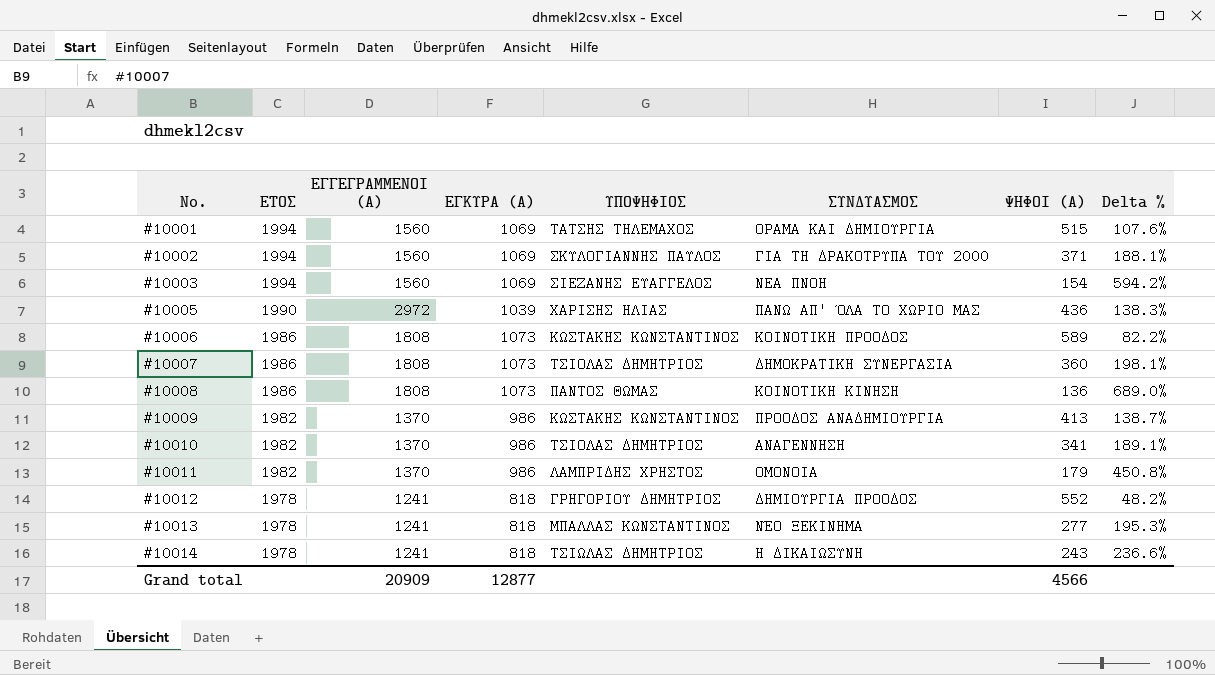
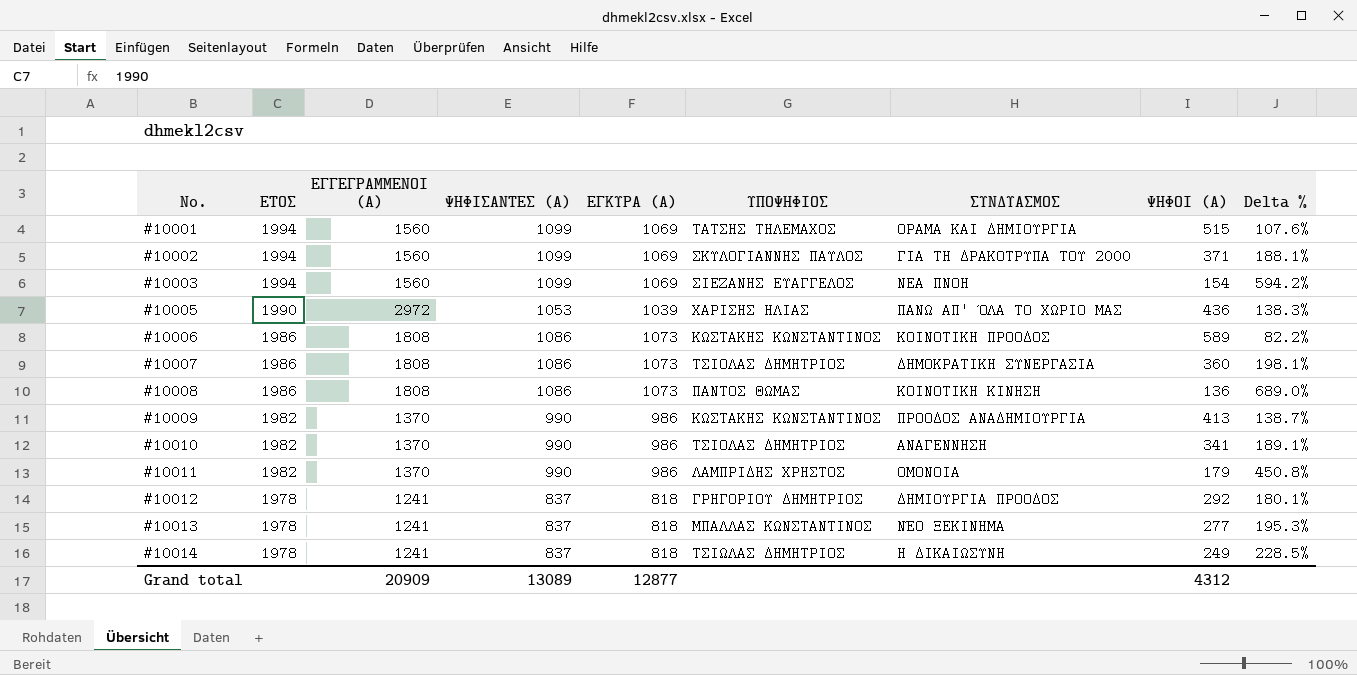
column ΨΗΦΙΣΑΝΤΕΣ (Α) | position: none -> 4
#10012 | ΨΗΦΟΙ (Α): 552 -> 292
#10012 | Delta %: 48.2% -> 180.1%
#10014 | ΨΗΦΟΙ (Α): 243 -> 249
#10014 | Delta %: 236.6% -> 228.5%
Grand total | ΨΗΦΟΙ (Α): 4566 -> 4312

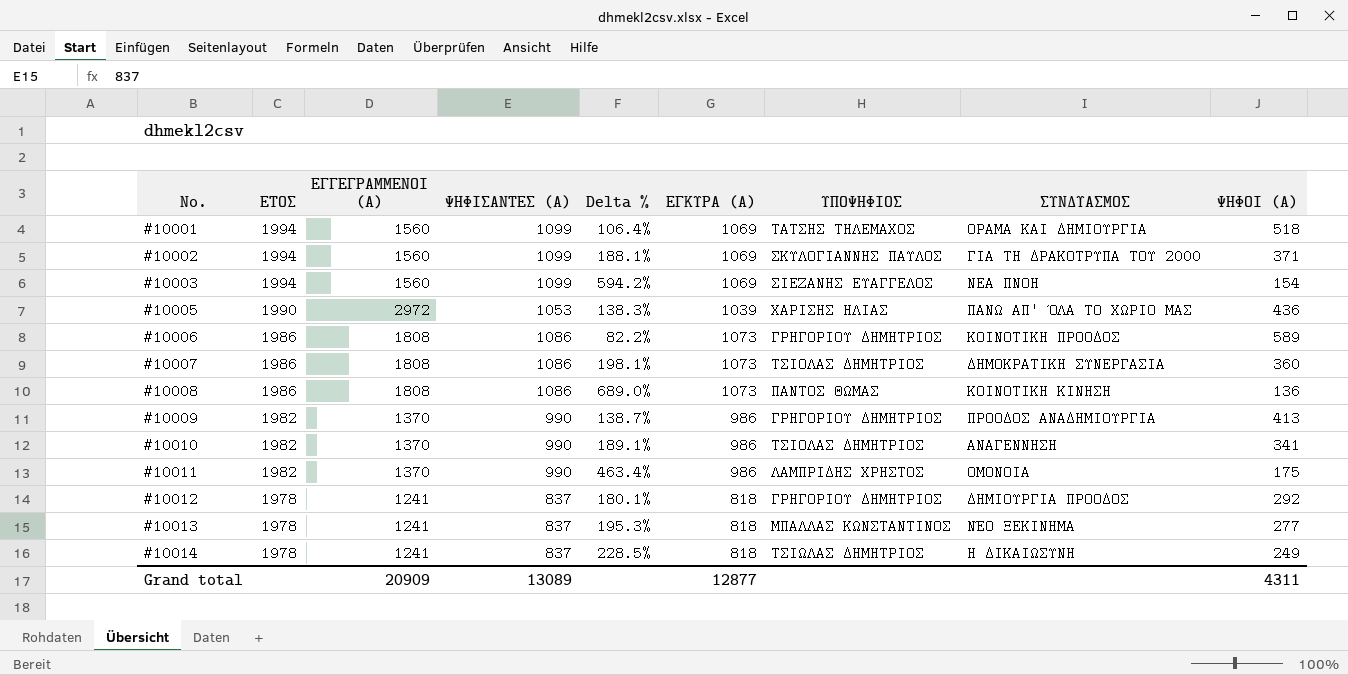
column Delta % | position: 9 -> 5
#10001 | Delta %: 107.6% -> 106.4%
#10001 | ΨΗΦΟΙ (Α): 515 -> 518
#10006 | ΥΠΟΨΗΦΙΟΣ: ΚΩΣΤΑΚΗΣ ΚΩΝΣΤΑΝΤΙΝΟΣ -> ΓΡΗΓΟΡΙΟΥ ΔΗΜΗΤΡΙΟΣ
#10009 | ΥΠΟΨΗΦΙΟΣ: ΚΩΣΤΑΚΗΣ ΚΩΝΣΤΑΝΤΙΝΟΣ -> ΓΡΗΓΟΡΙΟΥ ΔΗΜΗΤΡΙΟΣ
#10011 | Delta %: 450.8% -> 463.4%
#10011 | ΨΗΦΟΙ (Α): 179 -> 175
Grand total | ΨΗΦΟΙ (Α): 4312 -> 4311

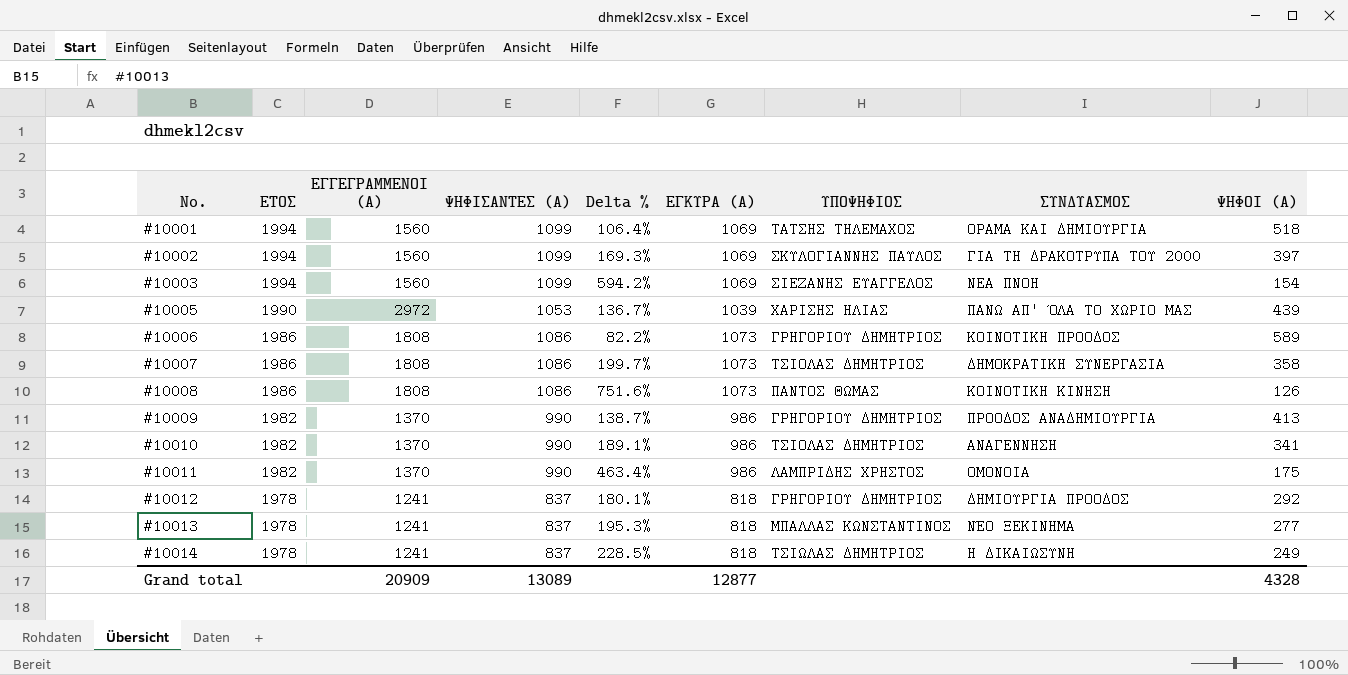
#10002 | Delta %: 188.1% -> 169.3%
#10002 | ΨΗΦΟΙ (Α): 371 -> 397
#10005 | Delta %: 138.3% -> 136.7%
#10005 | ΨΗΦΟΙ (Α): 436 -> 439
#10007 | Delta %: 198.1% -> 199.7%
#10007 | ΨΗΦΟΙ (Α): 360 -> 358
#10008 | Delta %: 689.0% -> 751.6%
#10008 | ΨΗΦΟΙ (Α): 136 -> 126
Grand total | ΨΗΦΟΙ (Α): 4311 -> 4328

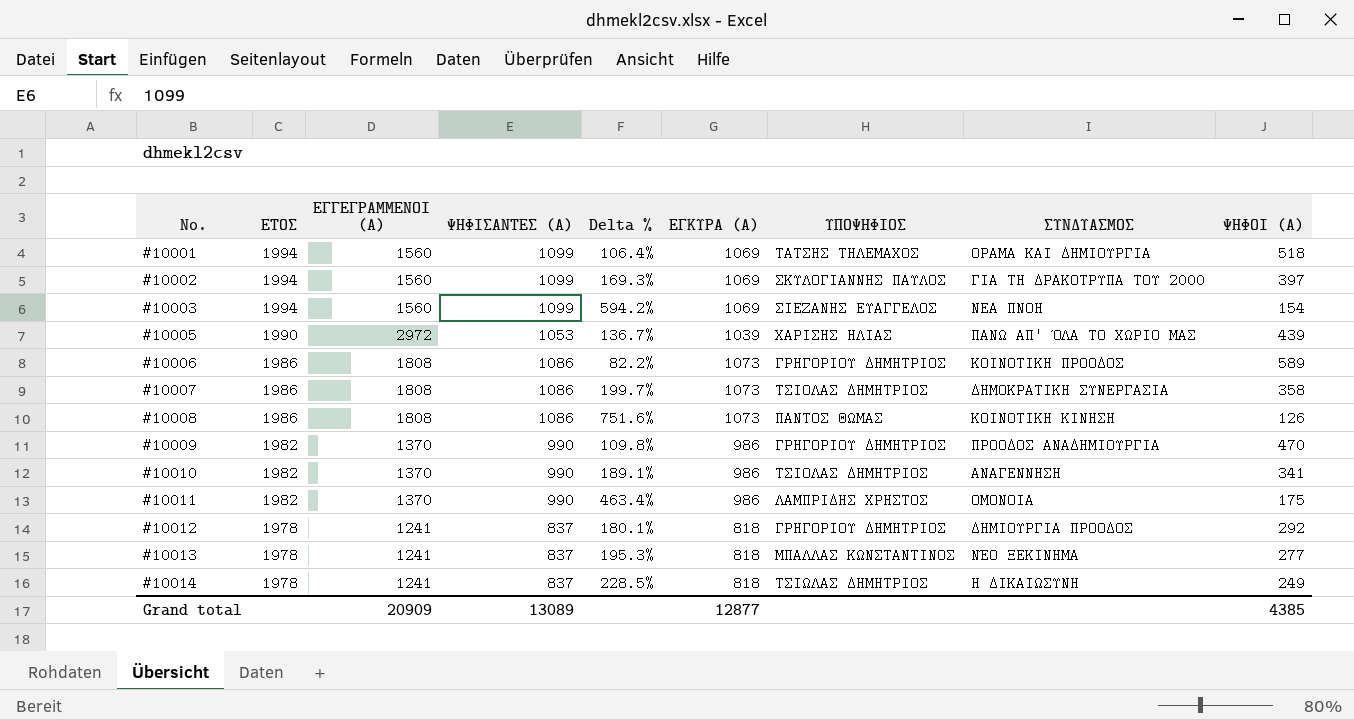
#10009 | Delta %: 138.7% -> 109.8%
#10009 | ΨΗΦΟΙ (Α): 413 -> 470
Grand total | ΨΗΦΟΙ (Α): 4328 -> 4385

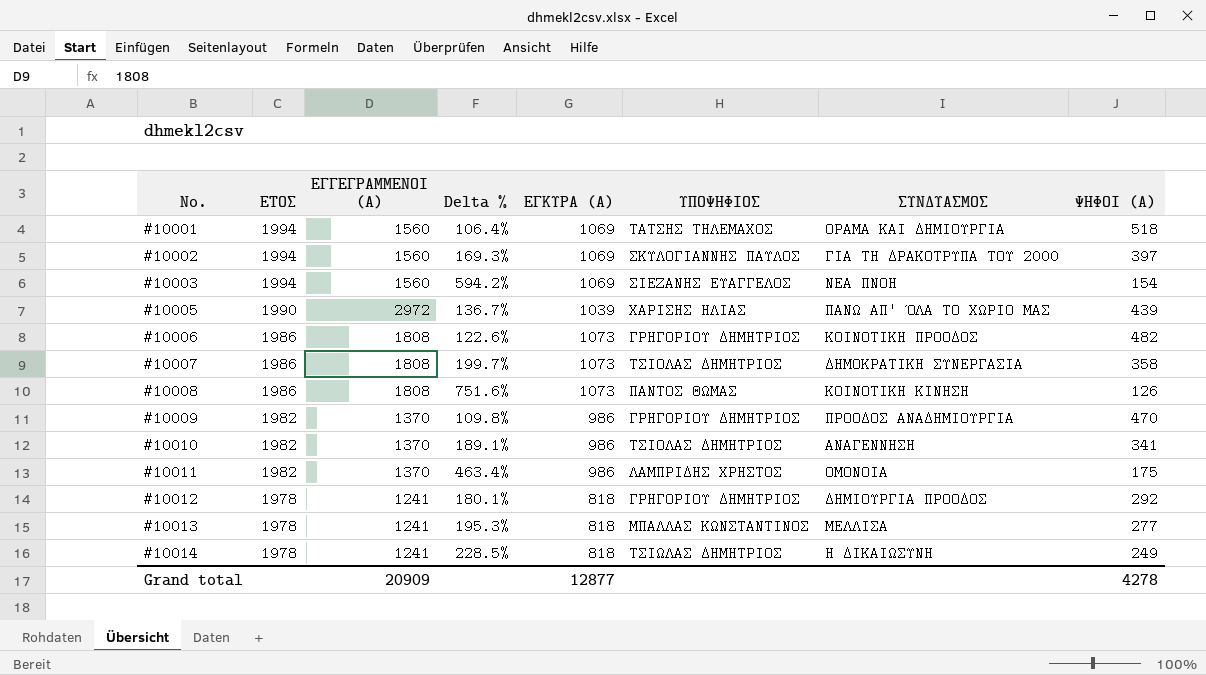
column ΨΗΦΙΣΑΝΤΕΣ (Α) | position: 4 -> none
#10006 | Delta %: 82.2% -> 122.6%
#10006 | ΨΗΦΟΙ (Α): 589 -> 482
#10013 | ΣΥΝΔΥΑΣΜΟΣ: ΝΈΟ ΞΕΚΙΝΗΜΑ -> ΜΕΛΛΙΣΑ
Grand total | ΨΗΦΟΙ (Α): 4385 -> 4278

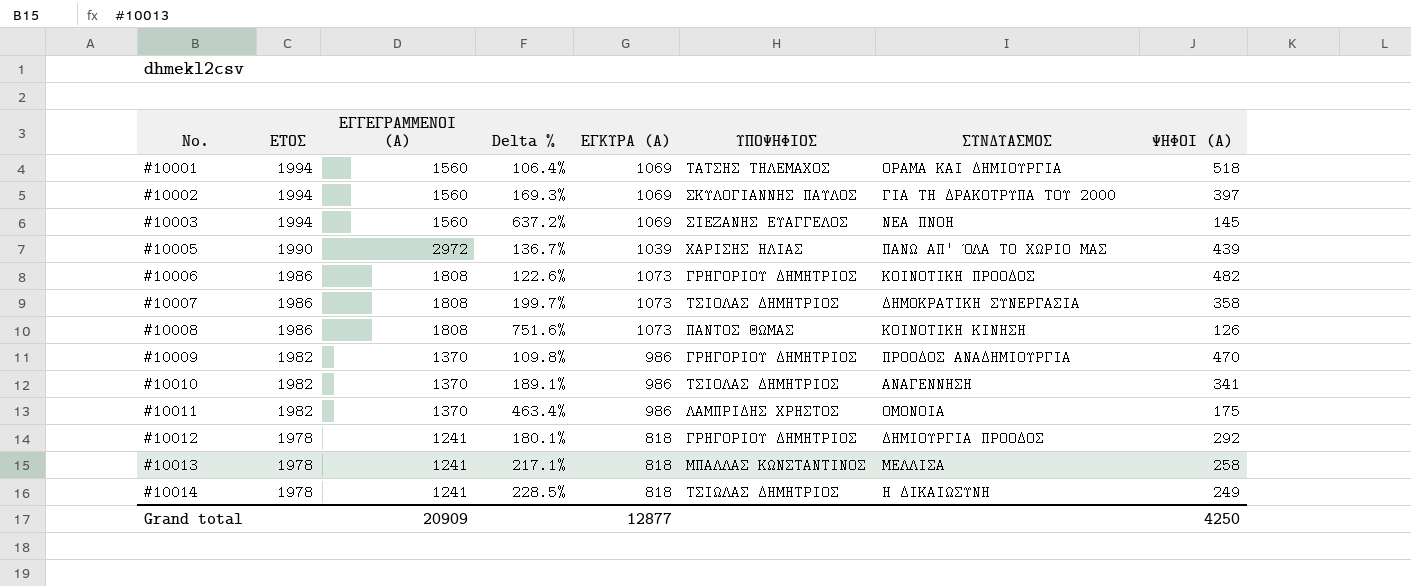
#10003 | Delta %: 594.2% -> 637.2%
#10003 | ΨΗΦΟΙ (Α): 154 -> 145
#10013 | Delta %: 195.3% -> 217.1%
#10013 | ΨΗΦΟΙ (Α): 277 -> 258
Grand total | ΨΗΦΟΙ (Α): 4278 -> 4250

